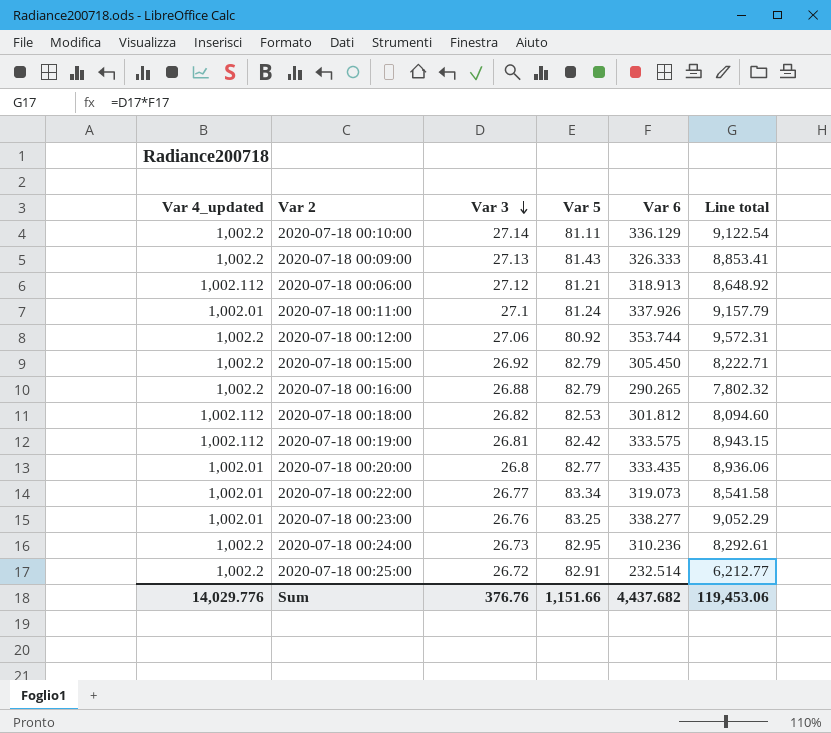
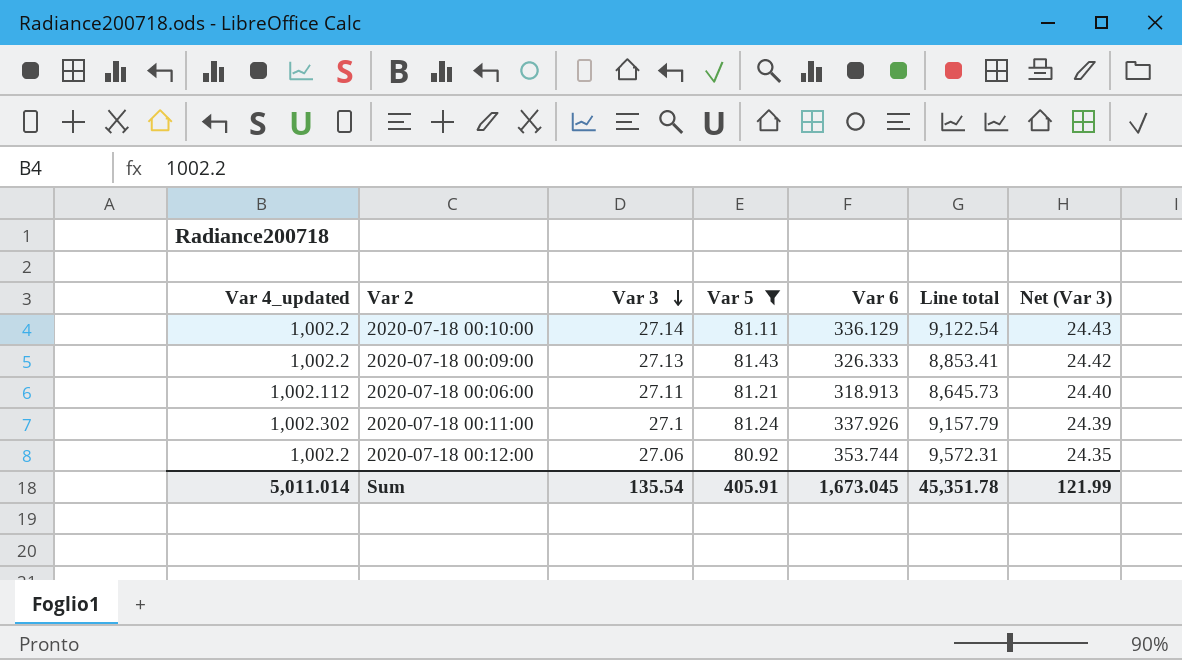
filter: none -> Var 5 <= 81.43
column Net (Var 3) | formula: none -> [Var 3] * 0.9
2020-07-18 00:06:00 | Var 3: 27.12 -> 27.11
2020-07-18 00:06:00 | Line total: 8,648.92 -> 8,645.73
2020-07-18 00:11:00 | Var 4_updated: 1,002.01 -> 1,002.302
Sum | Var 4_updated: 14,029.776 -> 5,011.014
Sum | Var 3: 376.76 -> 135.54
Sum | Var 5: 1,151.66 -> 405.91
Sum | Var 6: 4,437.682 -> 1,673.045
Sum | Line total: 119,453.06 -> 45,351.78

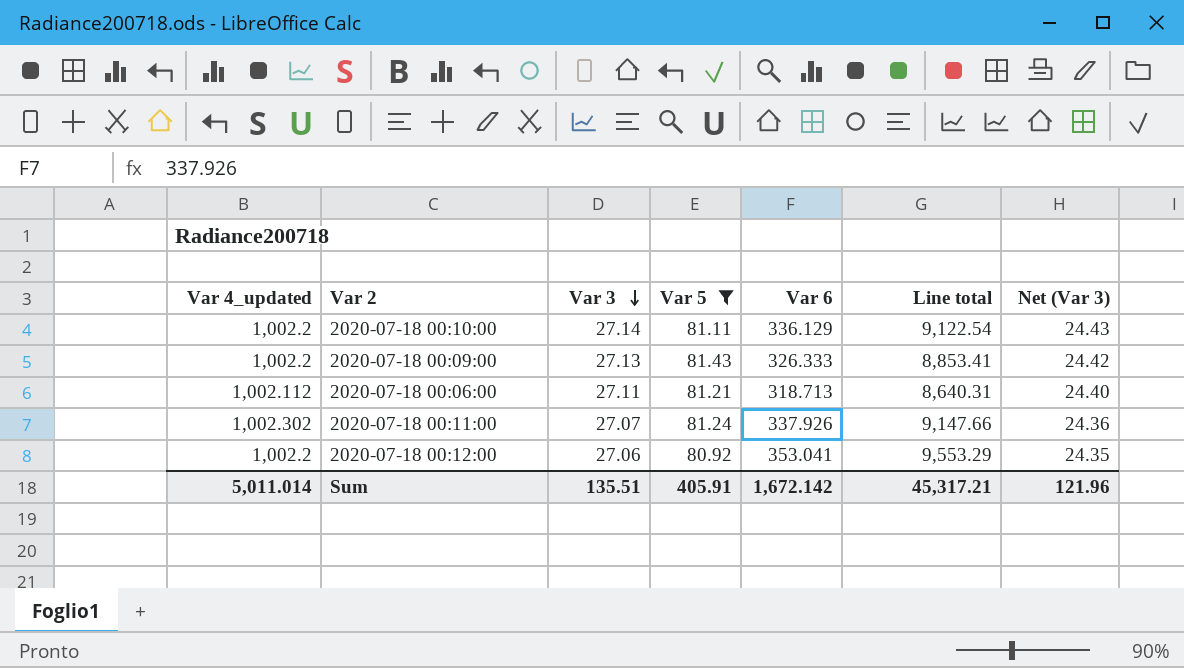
2020-07-18 00:06:00 | Var 6: 318.913 -> 318.713
2020-07-18 00:06:00 | Line total: 8,645.73 -> 8,640.31
2020-07-18 00:11:00 | Var 3: 27.1 -> 27.07
2020-07-18 00:11:00 | Line total: 9,157.79 -> 9,147.66
2020-07-18 00:11:00 | Net (Var 3): 24.39 -> 24.36
2020-07-18 00:12:00 | Var 6: 353.744 -> 353.041
2020-07-18 00:12:00 | Line total: 9,572.31 -> 9,553.29
Sum | Var 3: 135.54 -> 135.51
Sum | Var 6: 1,673.045 -> 1,672.142
Sum | Line total: 45,351.78 -> 45,317.21
Sum | Net (Var 3): 121.99 -> 121.96

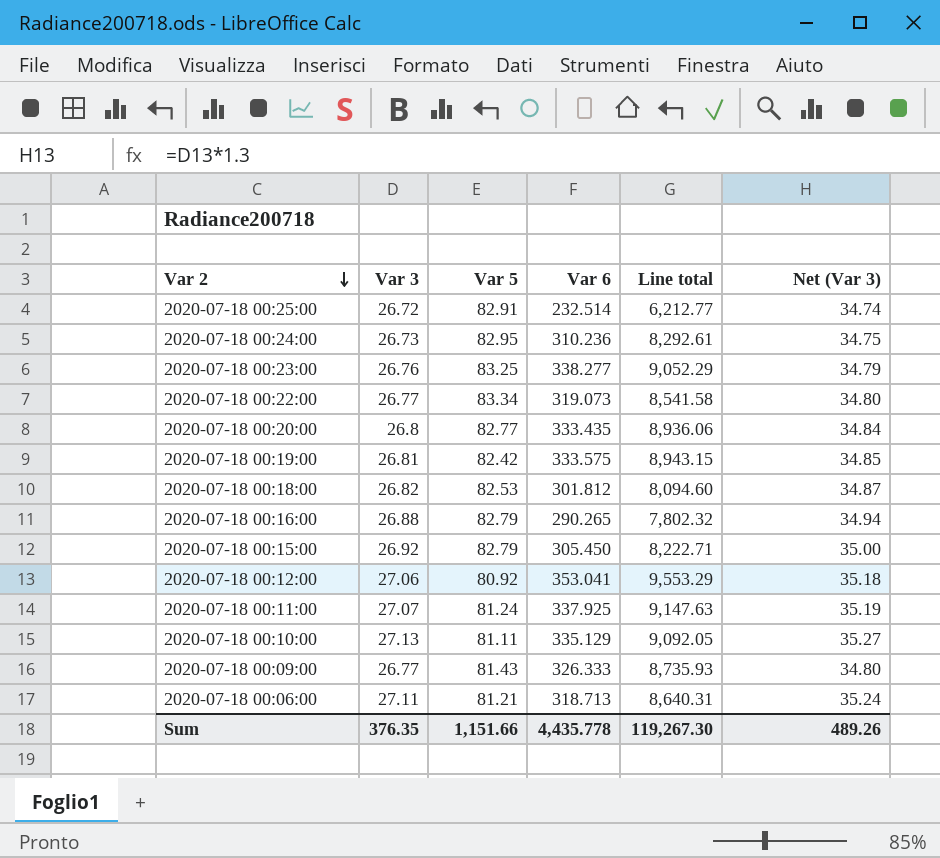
filter: Var 5 <= 81.43 -> none
row order: Var 3 descending -> Var 2 descending
column Var 4_updated | position: 1 -> none
column Net (Var 3) | formula: [Var 3] * 0.9 -> [Var 3] * 1.3
2020-07-18 00:11:00 | Var 6: 337.926 -> 337.925
2020-07-18 00:11:00 | Line total: 9,147.66 -> 9,147.63
2020-07-18 00:10:00 | Var 3: 27.14 -> 27.13
2020-07-18 00:10:00 | Var 6: 336.129 -> 335.129
2020-07-18 00:10:00 | Line total: 9,122.54 -> 9,092.05
2020-07-18 00:09:00 | Var 3: 27.13 -> 26.77
2020-07-18 00:09:00 | Line total: 8,853.41 -> 8,735.93
Sum | Var 3: 135.51 -> 376.35
Sum | Var 5: 405.91 -> 1,151.66
Sum | Var 6: 1,672.142 -> 4,435.778
Sum | Line total: 45,317.21 -> 119,267.30
Sum | Net (Var 3): 121.96 -> 489.26

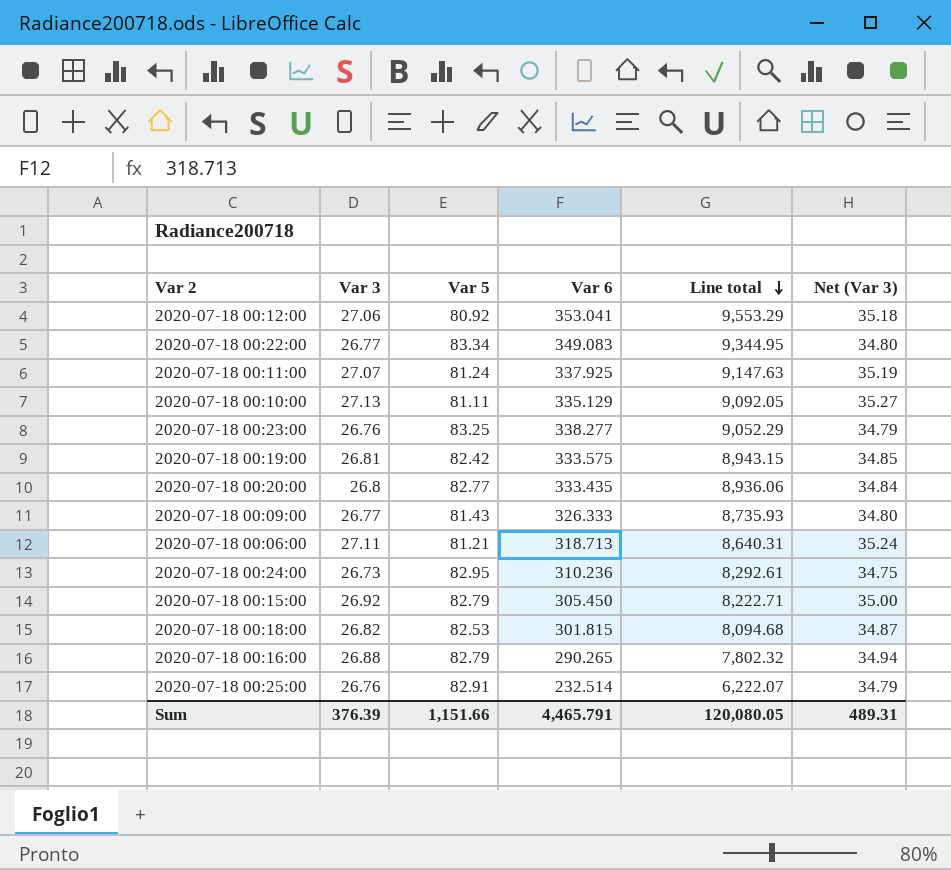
row order: Var 2 descending -> Line total descending
2020-07-18 00:22:00 | Var 6: 319.073 -> 349.083
2020-07-18 00:22:00 | Line total: 8,541.58 -> 9,344.95
2020-07-18 00:18:00 | Var 6: 301.812 -> 301.815
2020-07-18 00:18:00 | Line total: 8,094.60 -> 8,094.68
2020-07-18 00:25:00 | Var 3: 26.72 -> 26.76
2020-07-18 00:25:00 | Line total: 6,212.77 -> 6,222.07
2020-07-18 00:25:00 | Net (Var 3): 34.74 -> 34.79
Sum | Var 3: 376.35 -> 376.39
Sum | Var 6: 4,435.778 -> 4,465.791
Sum | Line total: 119,267.30 -> 120,080.05
Sum | Net (Var 3): 489.26 -> 489.31

